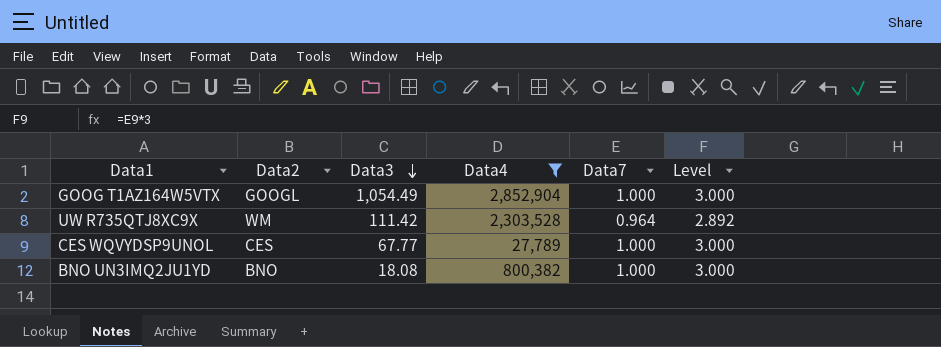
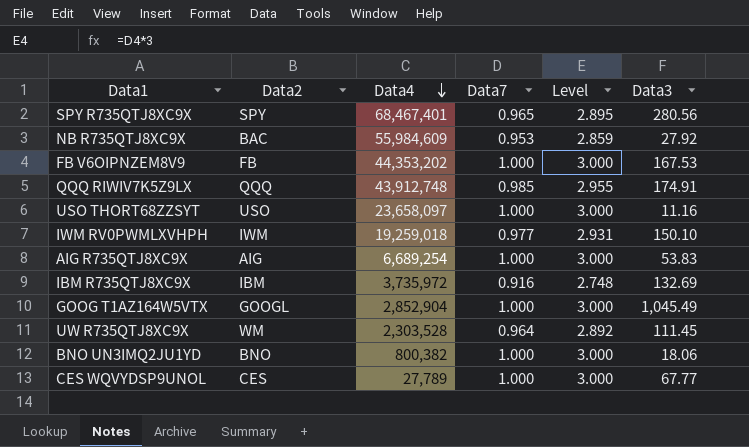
filter: Data4 <= 2,852,904 -> none
row order: Data3 descending -> Data4 descending
column Data3 | position: 3 -> 6
GOOG T1AZ164W5VTX | Data3: 1,054.49 -> 1,045.49
UW R735QTJ8XC9X | Data3: 111.42 -> 111.45
BNO UN3IMQ2JU1YD | Data3: 18.08 -> 18.06

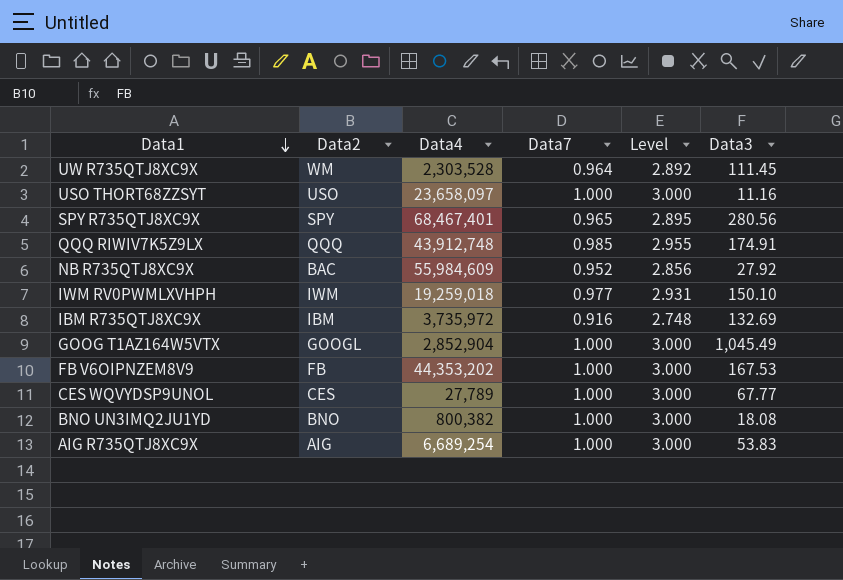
row order: Data4 descending -> Data1 descending
NB R735QTJ8XC9X | Data7: 0.953 -> 0.952
NB R735QTJ8XC9X | Level: 2.859 -> 2.856
BNO UN3IMQ2JU1YD | Data3: 18.06 -> 18.08

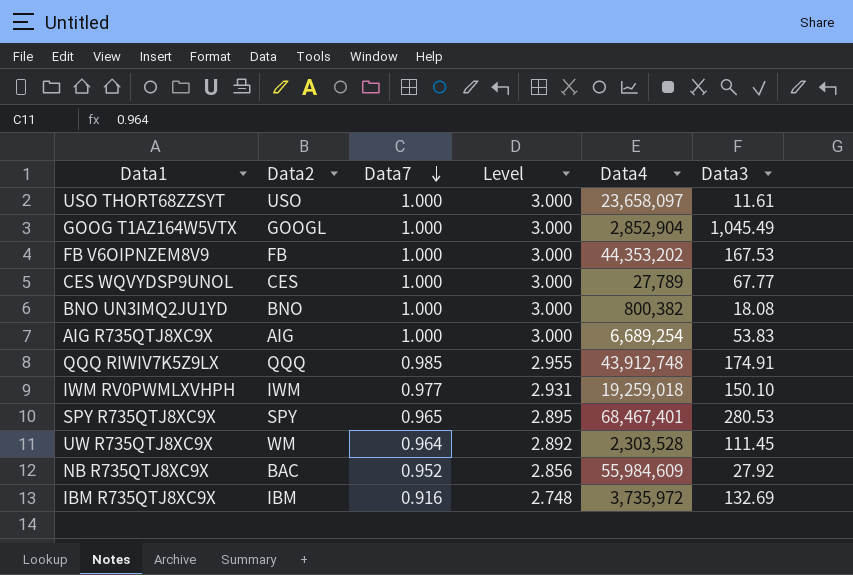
row order: Data1 descending -> Data7 descending
column Data4 | position: 3 -> 5
USO THORT68ZZSYT | Data3: 11.16 -> 11.61
SPY R735QTJ8XC9X | Data3: 280.56 -> 280.53

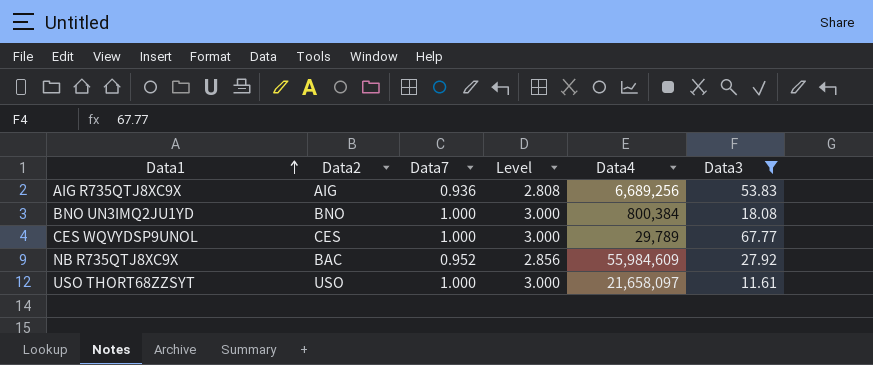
filter: none -> Data3 <= 67.77
row order: Data7 descending -> Data1 ascending
AIG R735QTJ8XC9X | Data7: 1.000 -> 0.936
AIG R735QTJ8XC9X | Level: 3.000 -> 2.808
AIG R735QTJ8XC9X | Data4: 6,689,254 -> 6,689,256
BNO UN3IMQ2JU1YD | Data4: 800,382 -> 800,384
CES WQVYDSP9UNOL | Data4: 27,789 -> 29,789
USO THORT68ZZSYT | Data4: 23,658,097 -> 21,658,097

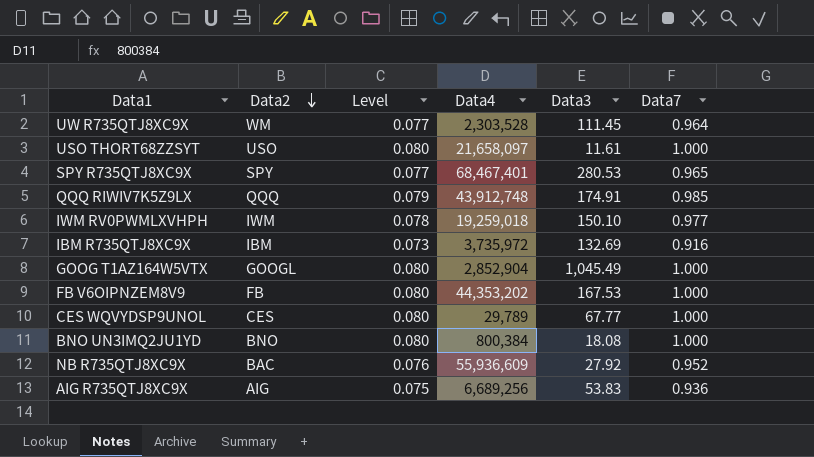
filter: Data3 <= 67.77 -> none
row order: Data1 ascending -> Data2 descending
column Level | formula: [Data7] * 3 -> [Data7] * 0.08
column Data7 | position: 3 -> 6
NB R735QTJ8XC9X | Data4: 55,984,609 -> 55,936,609

